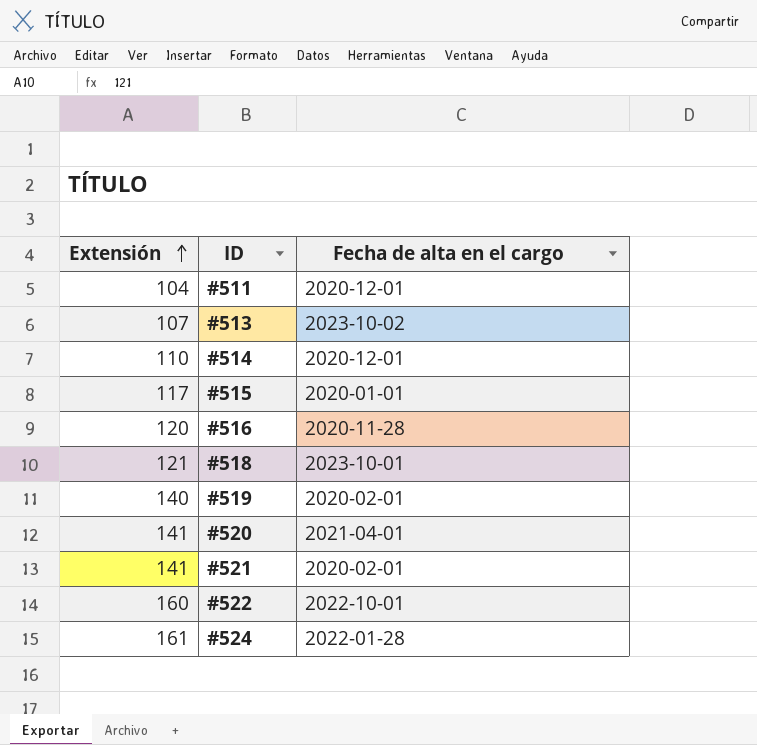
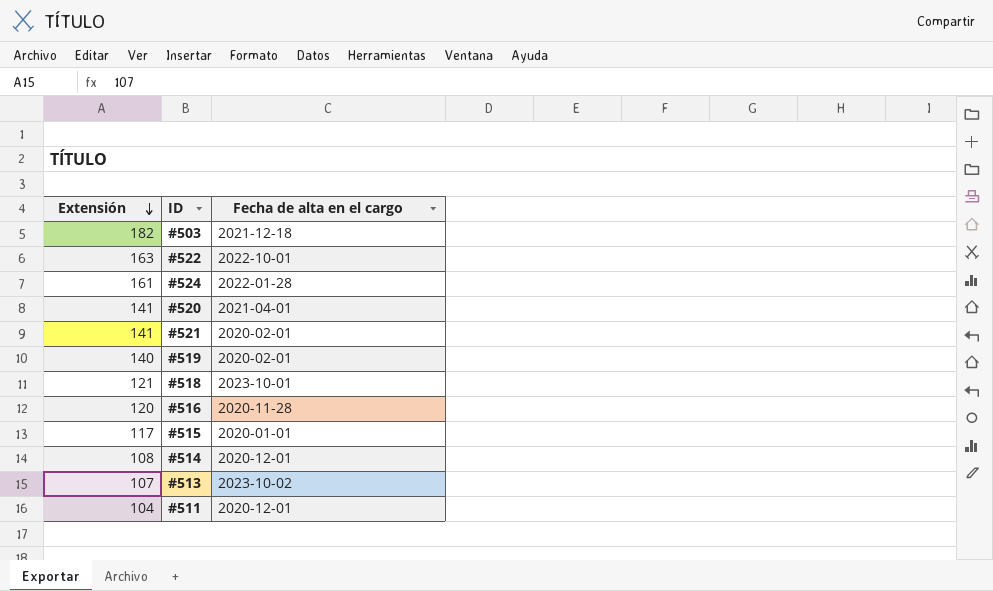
row order: Extensión ascending -> Extensión descending
row #503: none -> 182 | 2021-12-18
#522 | Extensión: 160 -> 163
#514 | Extensión: 110 -> 108

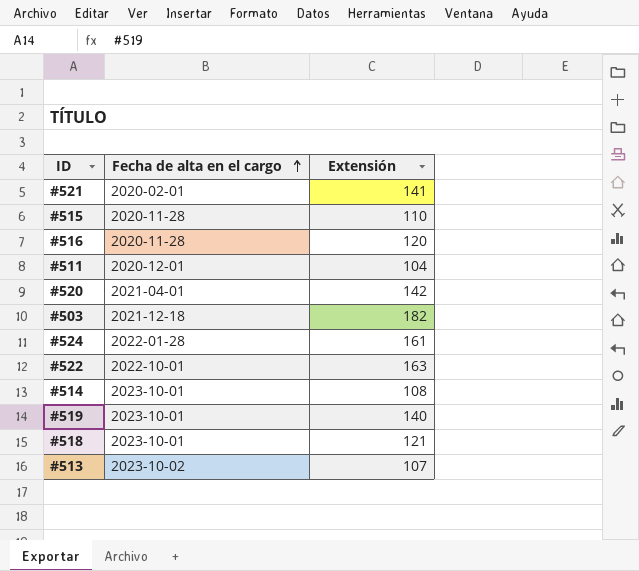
row order: Extensión descending -> Fecha de alta en el cargo ascending
column Extensión | position: 1 -> 3
#515 | Fecha de alta en el cargo: 2020-01-01 -> 2020-11-28
#515 | Extensión: 117 -> 110
#520 | Extensión: 141 -> 142
#514 | Fecha de alta en el cargo: 2020-12-01 -> 2023-10-01
#519 | Fecha de alta en el cargo: 2020-02-01 -> 2023-10-01

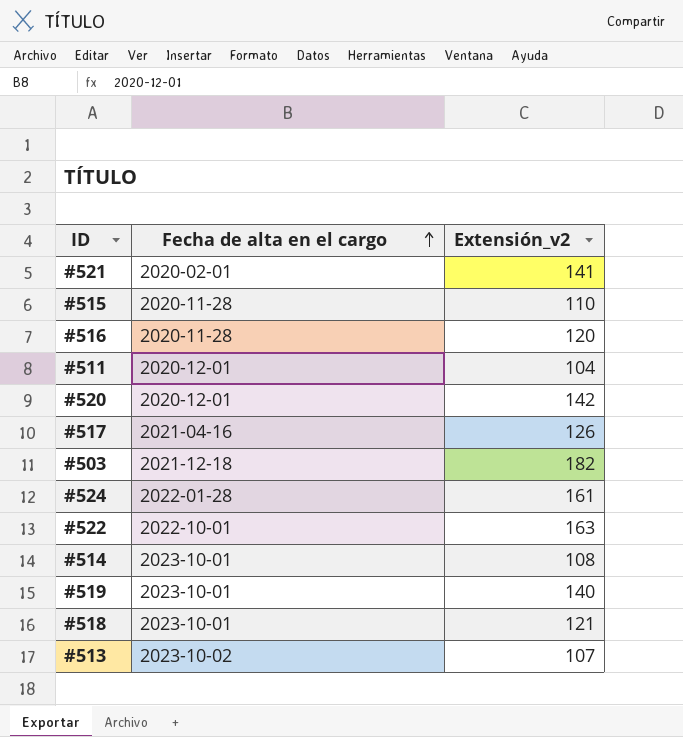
column name: Extensión -> Extensión_v2
#520 | Fecha de alta en el cargo: 2021-04-01 -> 2020-12-01
row #517: none -> 2021-04-16 | 126

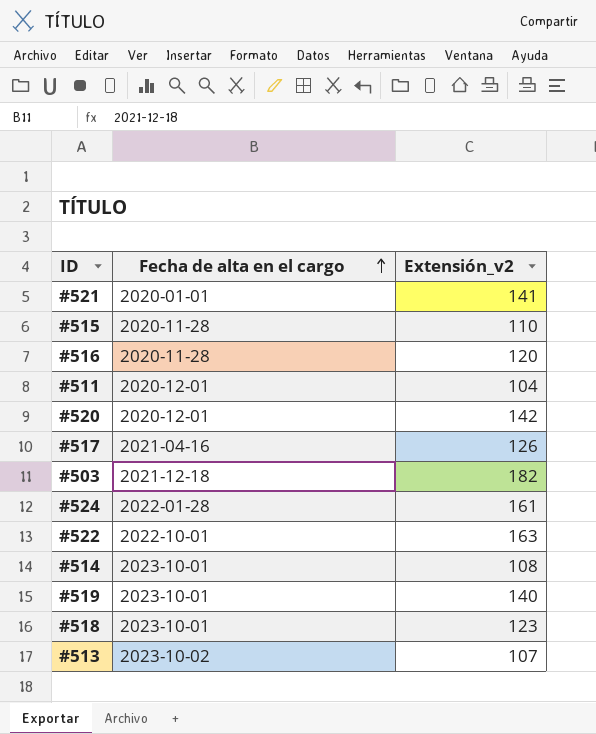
#521 | Fecha de alta en el cargo: 2020-02-01 -> 2020-01-01
#518 | Extensión_v2: 121 -> 123

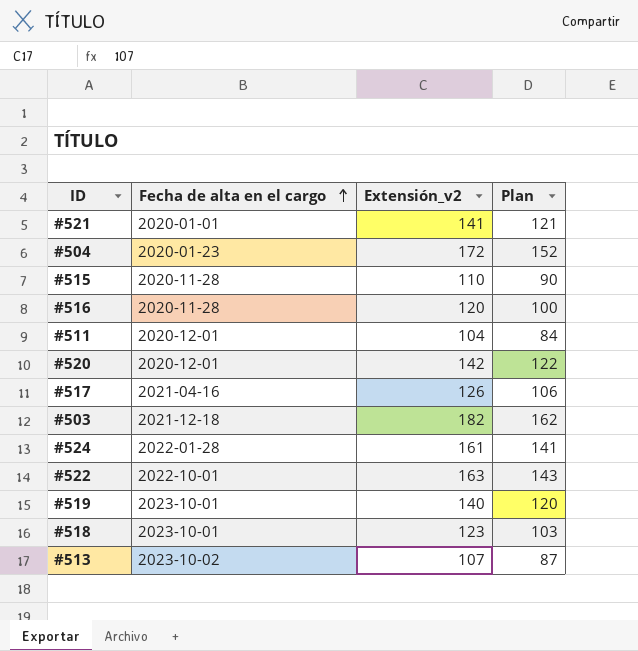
column Plan | formula: none -> [Extensión_v2] - 20
row #514: 2023-10-01 | 108 -> none
row #504: none -> 2020-01-23 | 172 | 152

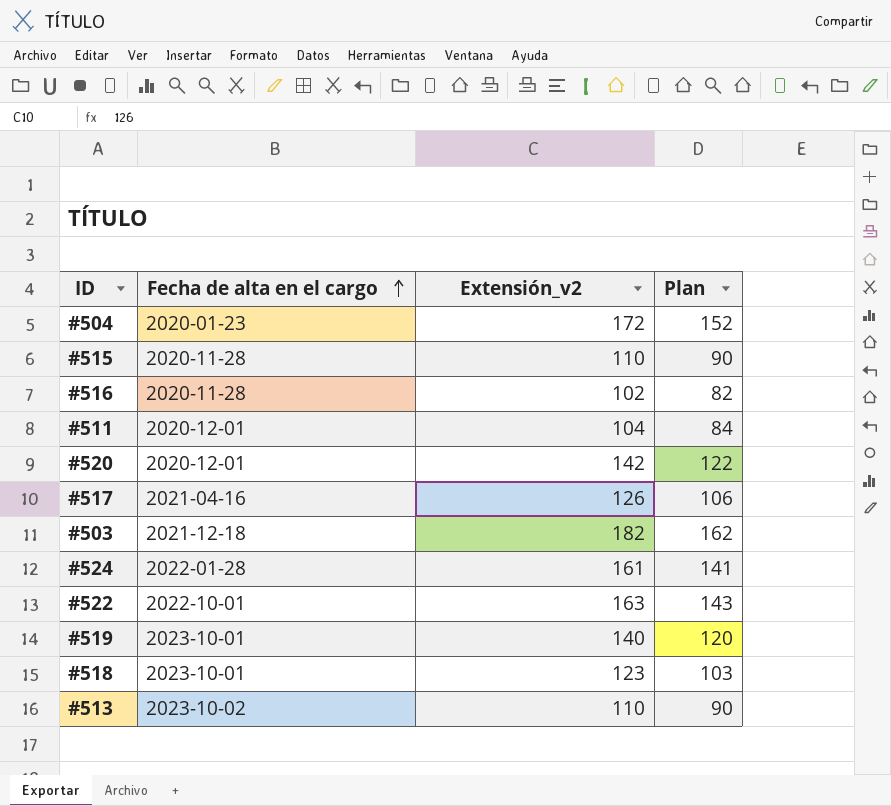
row #521: 2020-01-01 | 141 | 121 -> none
#516 | Extensión_v2: 120 -> 102
#516 | Plan: 100 -> 82
#513 | Extensión_v2: 107 -> 110
#513 | Plan: 87 -> 90

